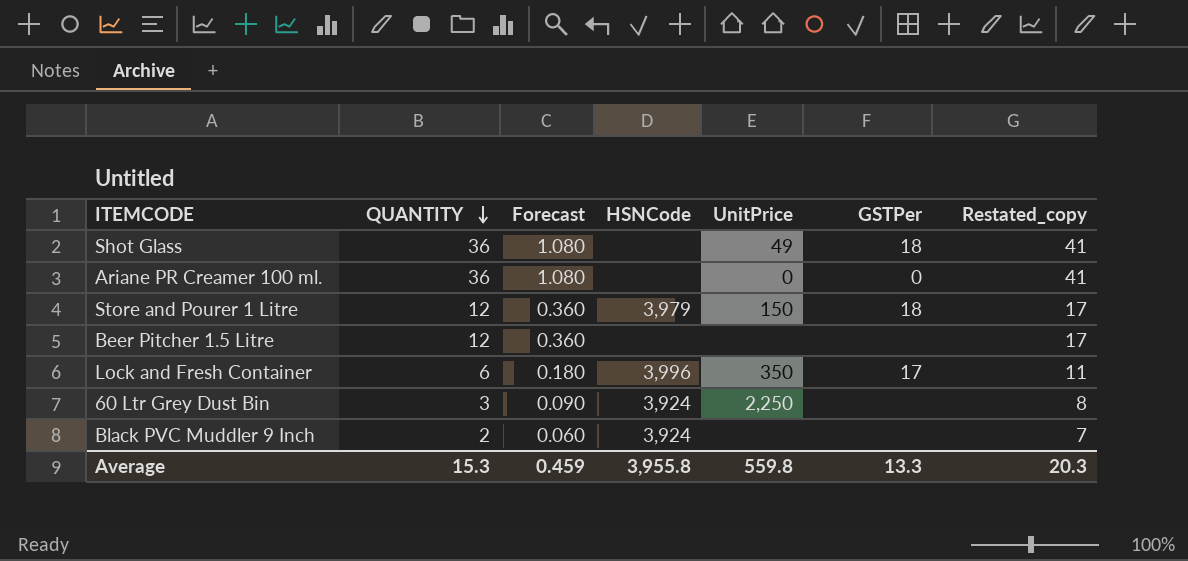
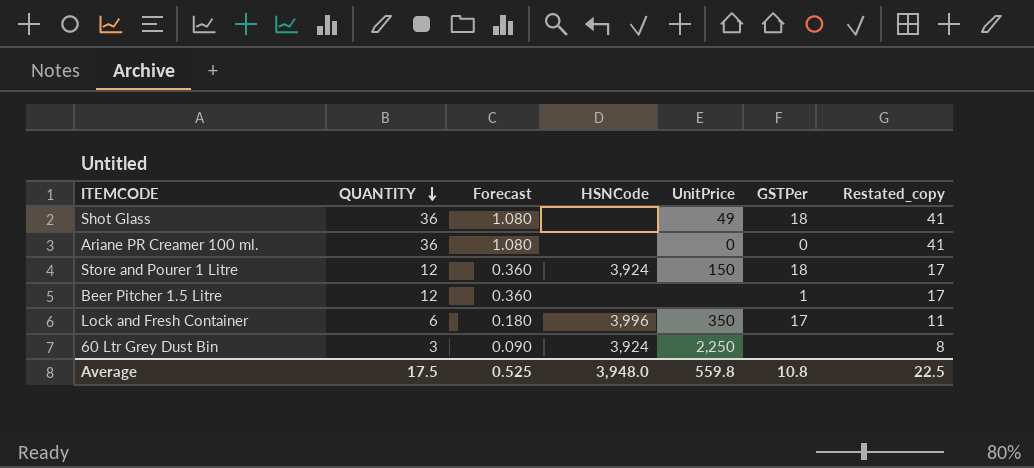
row Black PVC Muddler 9 Inch: 2 | 0.060 | 3,924 | none | none | 7 -> none
Store and Pourer 1 Litre | HSNCode: 3,979 -> 3,924
Beer Pitcher 1.5 Litre | GSTPer: none -> 1
Average | QUANTITY: 15.3 -> 17.5
Average | Forecast: 0.459 -> 0.525
Average | HSNCode: 3,955.8 -> 3,948.0
Average | GSTPer: 13.3 -> 10.8
Average | Restated_copy: 20.3 -> 22.5

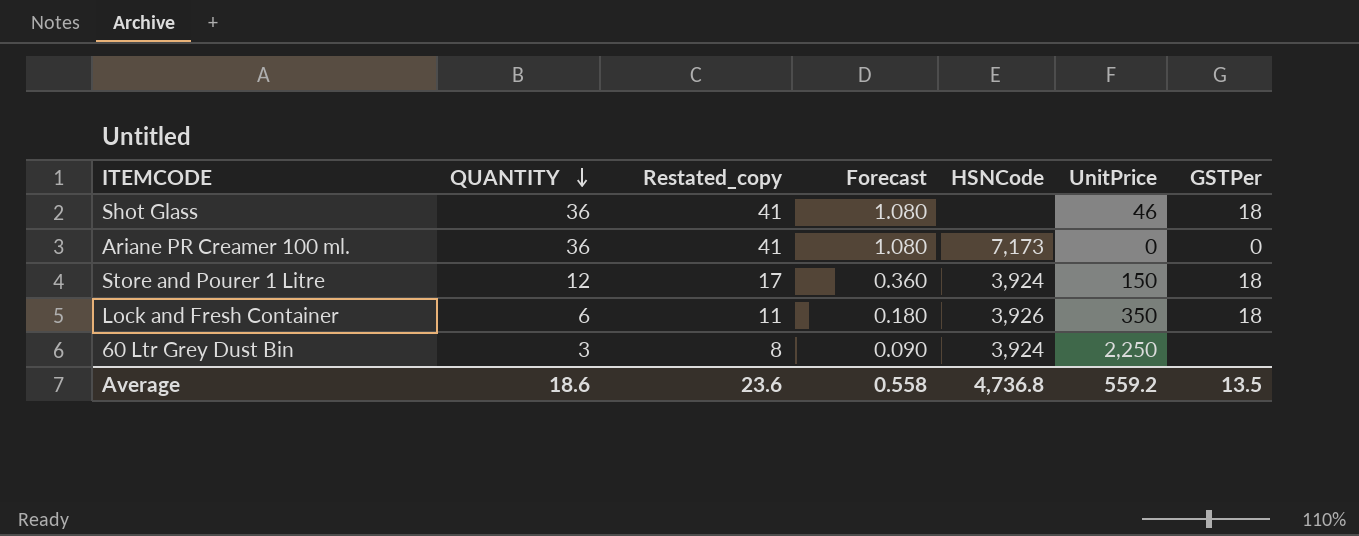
column Restated_copy | position: 7 -> 3
row Beer Pitcher 1.5 Litre: 12 | 0.360 | none | none | 1 | 17 -> none
Shot Glass | UnitPrice: 49 -> 46
Ariane PR Creamer 100 ml. | HSNCode: none -> 7,173
Lock and Fresh Container | HSNCode: 3,996 -> 3,926
Lock and Fresh Container | GSTPer: 17 -> 18
Average | QUANTITY: 17.5 -> 18.6
Average | Restated_copy: 22.5 -> 23.6
Average | Forecast: 0.525 -> 0.558
Average | HSNCode: 3,948.0 -> 4,736.8
Average | UnitPrice: 559.8 -> 559.2
Average | GSTPer: 10.8 -> 13.5

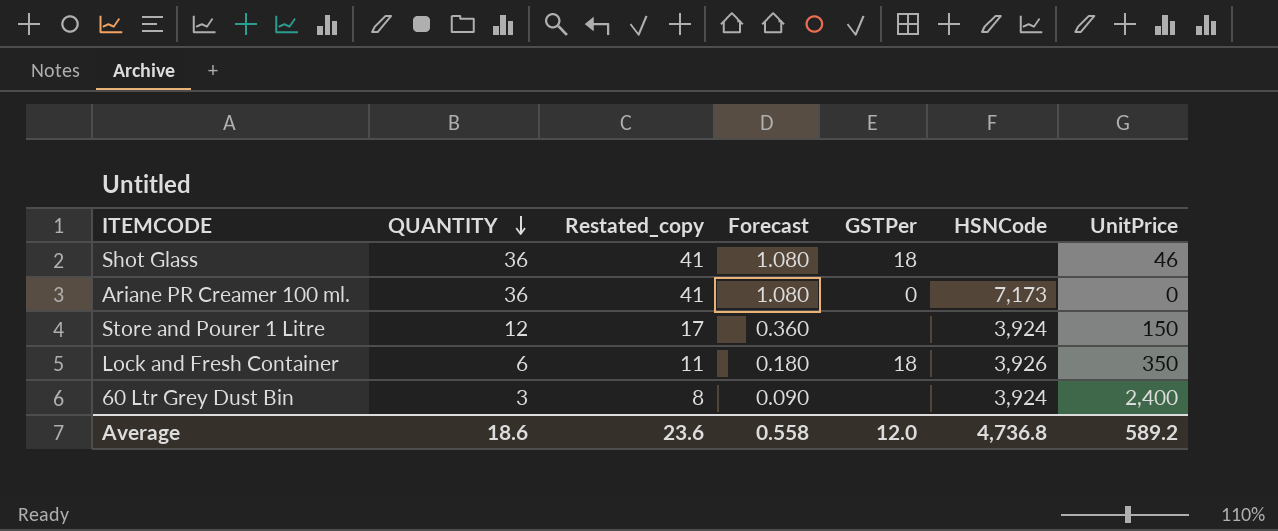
column GSTPer | position: 7 -> 5
Store and Pourer 1 Litre | GSTPer: 18 -> none
60 Ltr Grey Dust Bin | UnitPrice: 2,250 -> 2,400
Average | GSTPer: 13.5 -> 12.0
Average | UnitPrice: 559.2 -> 589.2

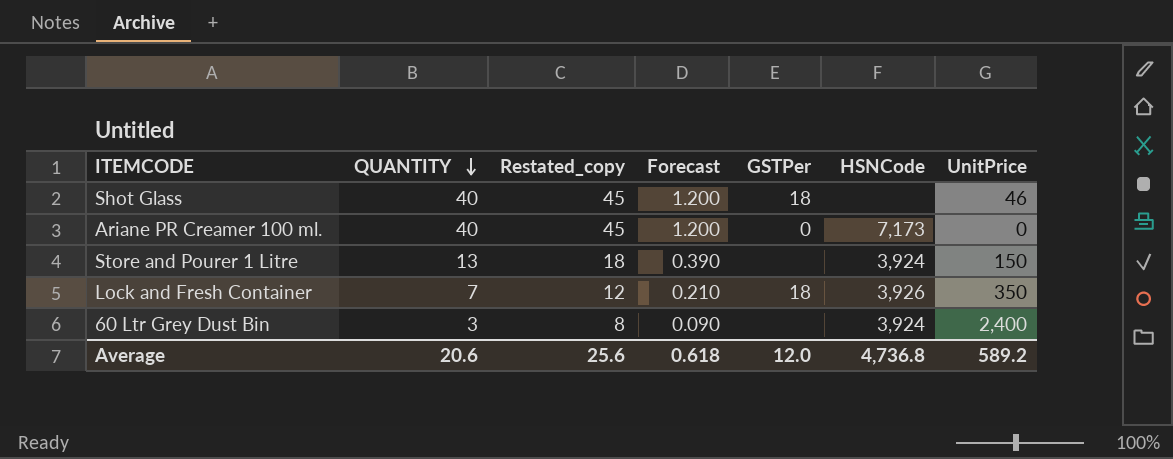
Shot Glass | QUANTITY: 36 -> 40
Shot Glass | Restated_copy: 41 -> 45
Shot Glass | Forecast: 1.080 -> 1.200
Ariane PR Creamer 100 ml. | QUANTITY: 36 -> 40
Ariane PR Creamer 100 ml. | Restated_copy: 41 -> 45
Ariane PR Creamer 100 ml. | Forecast: 1.080 -> 1.200
Store and Pourer 1 Litre | QUANTITY: 12 -> 13
Store and Pourer 1 Litre | Restated_copy: 17 -> 18
Store and Pourer 1 Litre | Forecast: 0.360 -> 0.390
Lock and Fresh Container | QUANTITY: 6 -> 7
Lock and Fresh Container | Restated_copy: 11 -> 12
Lock and Fresh Container | Forecast: 0.180 -> 0.210
Average | QUANTITY: 18.6 -> 20.6
Average | Restated_copy: 23.6 -> 25.6
Average | Forecast: 0.558 -> 0.618

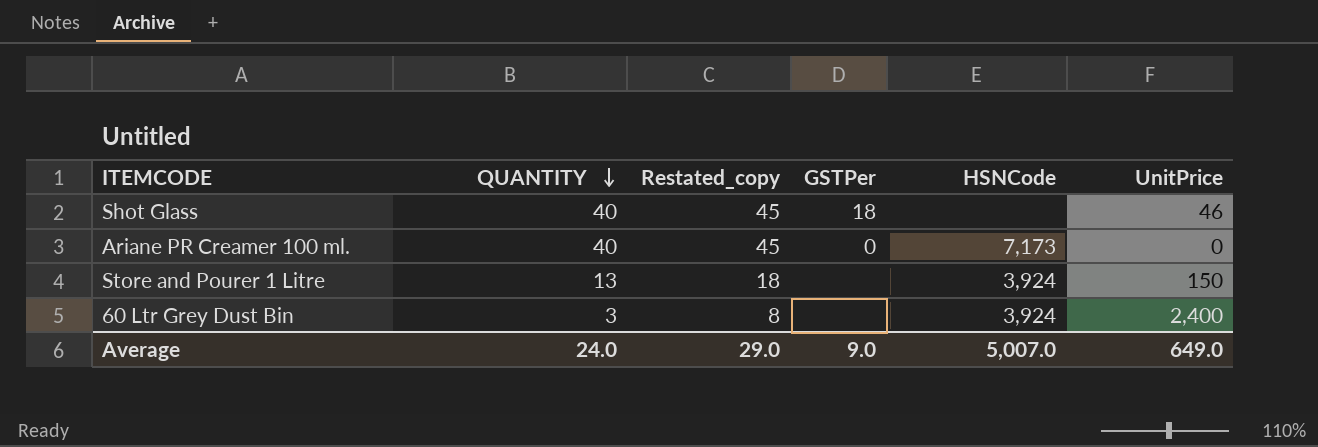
column Forecast | formula: [QUANTITY] * 0.03 -> none
row Lock and Fresh Container: 7 | 12 | 0.210 | 18 | 3,926 | 350 -> none
Average | QUANTITY: 20.6 -> 24.0
Average | Restated_copy: 25.6 -> 29.0
Average | GSTPer: 12.0 -> 9.0
Average | HSNCode: 4,736.8 -> 5,007.0
Average | UnitPrice: 589.2 -> 649.0

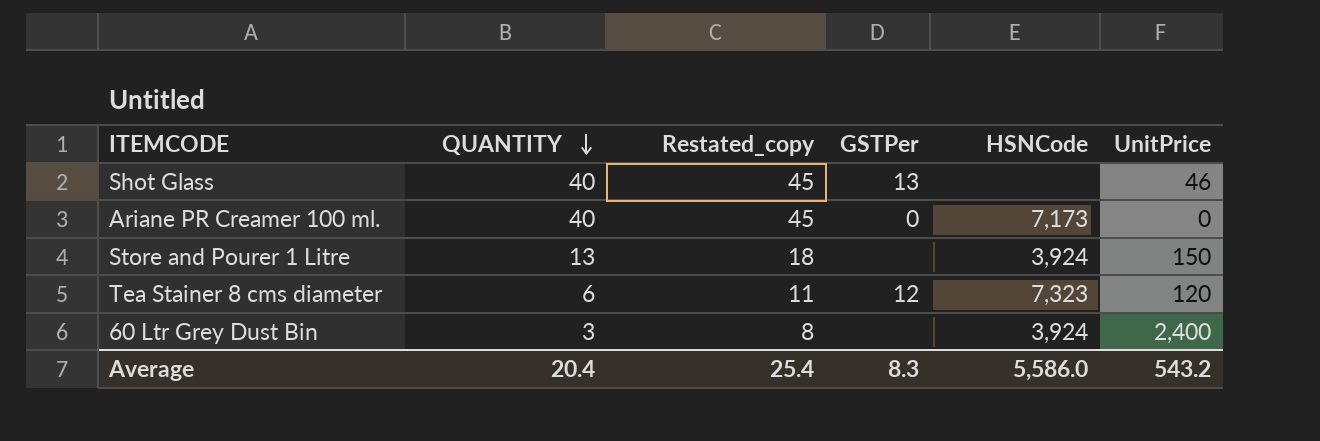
Shot Glass | GSTPer: 18 -> 13
row Tea Stainer 8 cms diameter: none -> 6 | 11 | 12 | 7,323 | 120
Average | QUANTITY: 24.0 -> 20.4
Average | Restated_copy: 29.0 -> 25.4
Average | GSTPer: 9.0 -> 8.3
Average | HSNCode: 5,007.0 -> 5,586.0
Average | UnitPrice: 649.0 -> 543.2

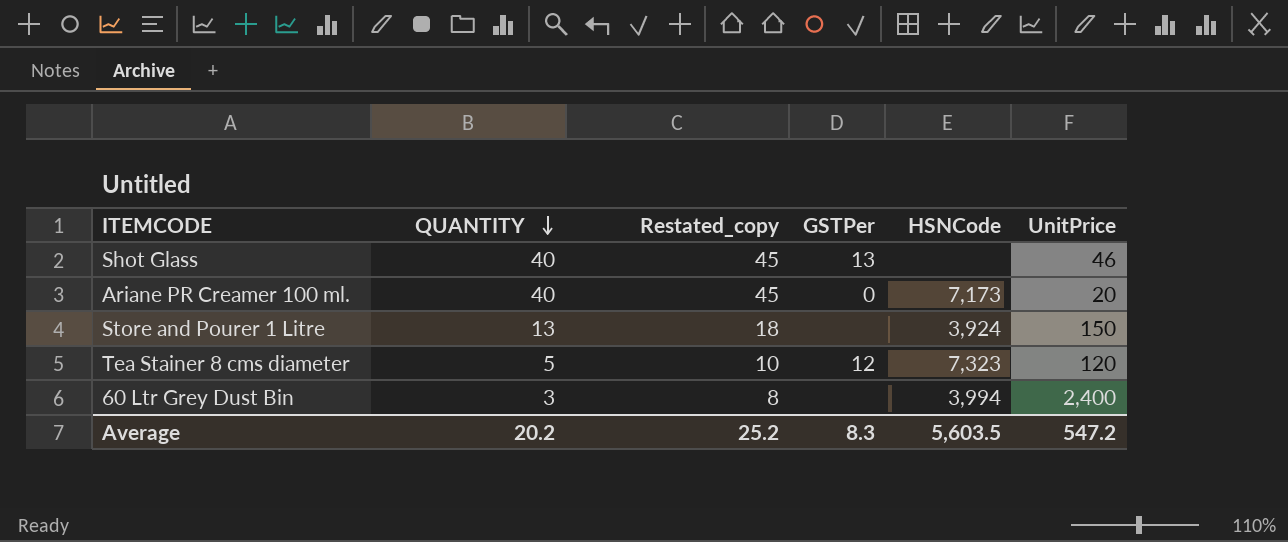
Ariane PR Creamer 100 ml. | UnitPrice: 0 -> 20
Tea Stainer 8 cms diameter | QUANTITY: 6 -> 5
Tea Stainer 8 cms diameter | Restated_copy: 11 -> 10
60 Ltr Grey Dust Bin | HSNCode: 3,924 -> 3,994
Average | QUANTITY: 20.4 -> 20.2
Average | Restated_copy: 25.4 -> 25.2
Average | HSNCode: 5,586.0 -> 5,603.5
Average | UnitPrice: 543.2 -> 547.2

